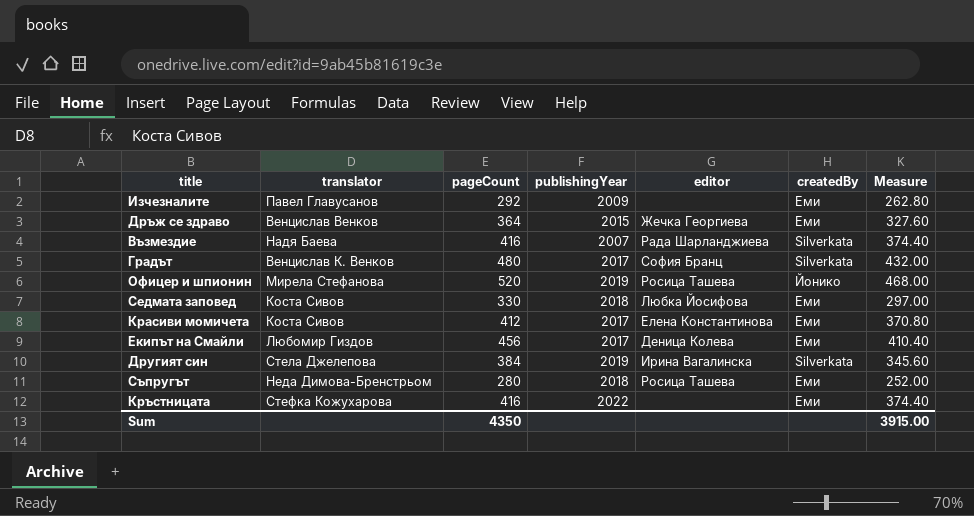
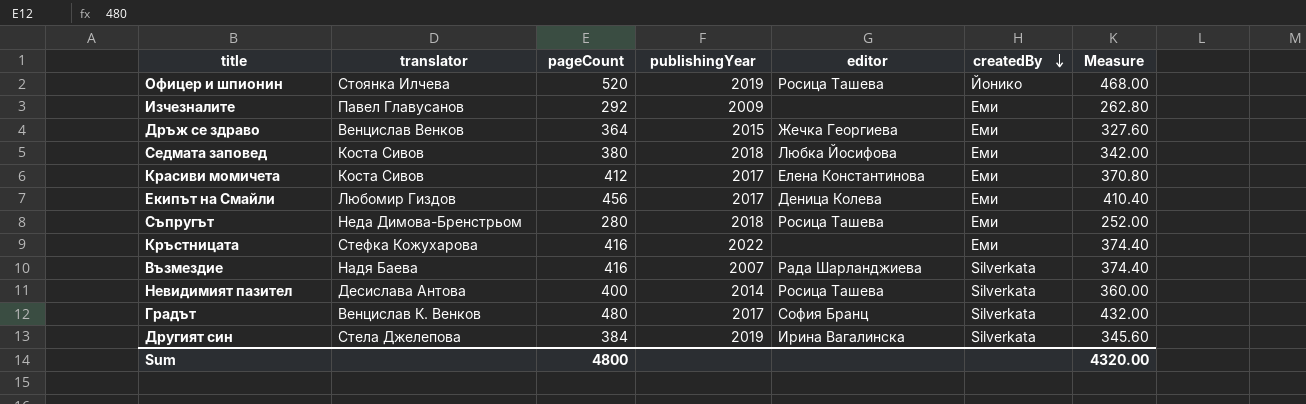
row order: none -> createdBy descending
Офицер и шпионин | translator: Мирела Стефанова -> Стоянка Илчева
Седмата заповед | pageCount: 330 -> 380
Седмата заповед | Measure: 297.00 -> 342.00
row Невидимият пазител: none -> Десислава Антова | 400 | 2014 | Росица Ташева | Silverkata | 360.00
Sum | pageCount: 4350 -> 4800
Sum | Measure: 3915.00 -> 4320.00

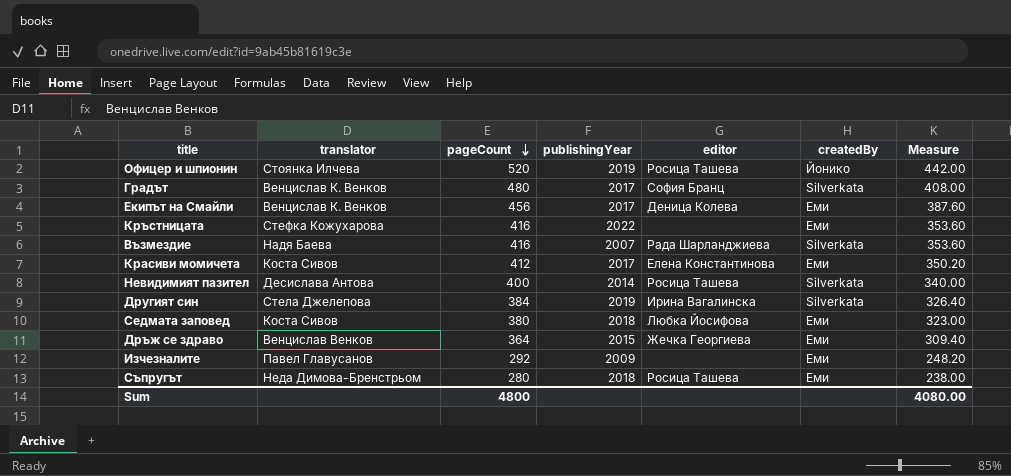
row order: createdBy descending -> pageCount descending
column Measure | formula: [pageCount] * 0.9 -> [pageCount] * 0.85
Екипът на Смайли | translator: Любомир Гиздов -> Венцислав К. Венков
Sum | Measure: 4320.00 -> 4080.00

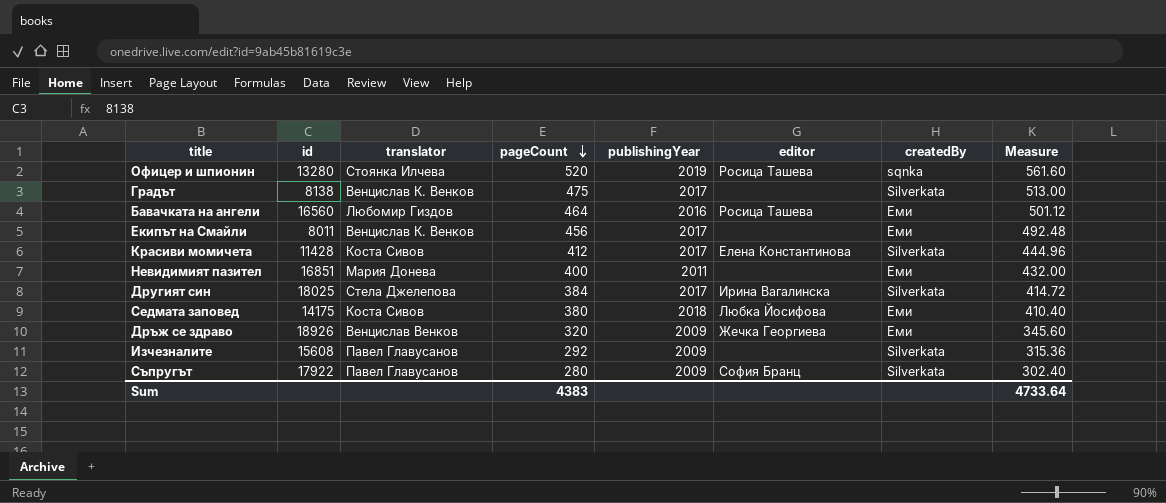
column id | position: none -> 2
column Measure | formula: [pageCount] * 0.85 -> [pageCount] * 1.08
row Кръстницата: Стефка Кожухарова | 416 | 2022 | none | Еми | 353.60 -> none
row Възмездие: Надя Баева | 416 | 2007 | Рада Шарланджиева | Silverkata | 353.60 -> none
Офицер и шпионин | createdBy: Йонико -> sqnka
Градът | pageCount: 480 -> 475
Градът | editor: София Бранц -> none
row Бавачката на ангели: none -> 16560 | Любомир Гиздов | 464 | 2016 | Росица Ташева | Еми | 501.12
Екипът на Смайли | editor: Деница Колева -> none
Красиви момичета | createdBy: Еми -> Silverkata
Невидимият пазител | translator: Десислава Антова -> Мария Донева
Невидимият пазител | publishingYear: 2014 -> 2011
Невидимият пазител | editor: Росица Ташева -> none
Невидимият пазител | createdBy: Silverkata -> Еми
Другият син | publishingYear: 2019 -> 2017
Дръж се здраво | pageCount: 364 -> 320
Дръж се здраво | publishingYear: 2015 -> 2009
Изчезналите | createdBy: Еми -> Silverkata
Съпругът | translator: Неда Димова-Бренстрьом -> Павел Главусанов
Съпругът | publishingYear: 2018 -> 2009
Съпругът | editor: Росица Ташева -> София Бранц
Съпругът | createdBy: Еми -> Silverkata
Sum | pageCount: 4800 -> 4383
Sum | Measure: 4080.00 -> 4733.64

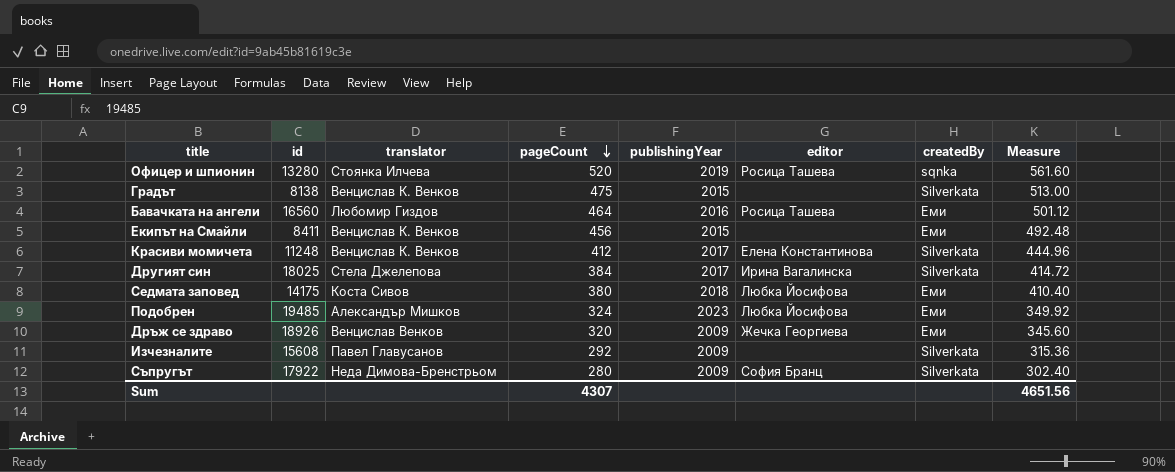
row Невидимият пазител: 16851 | Мария Донева | 400 | 2011 | none | Еми | 432.00 -> none
Градът | publishingYear: 2017 -> 2015
Екипът на Смайли | id: 8011 -> 8411
Екипът на Смайли | publishingYear: 2017 -> 2015
Красиви момичета | id: 11428 -> 11248
Красиви момичета | translator: Коста Сивов -> Венцислав К. Венков
row Подобрен: none -> 19485 | Александър Мишков | 324 | 2023 | Любка Йосифова | Еми | 349.92
Съпругът | translator: Павел Главусанов -> Неда Димова-Бренстрьом
Sum | pageCount: 4383 -> 4307
Sum | Measure: 4733.64 -> 4651.56

